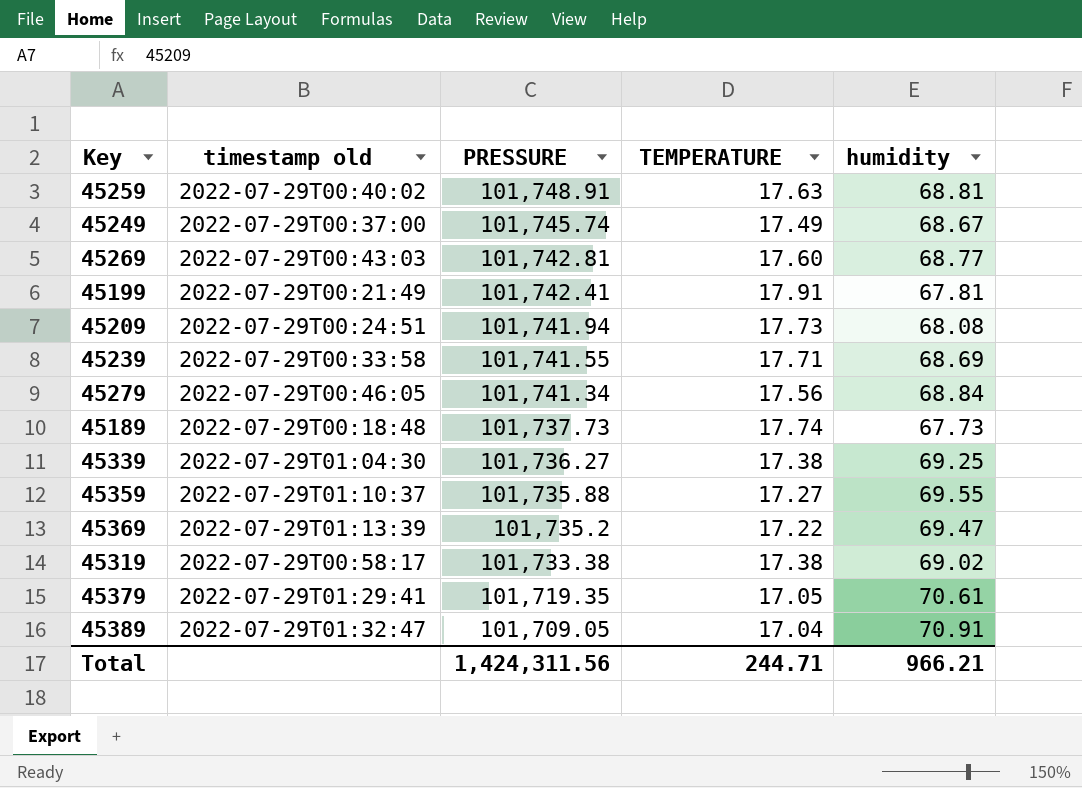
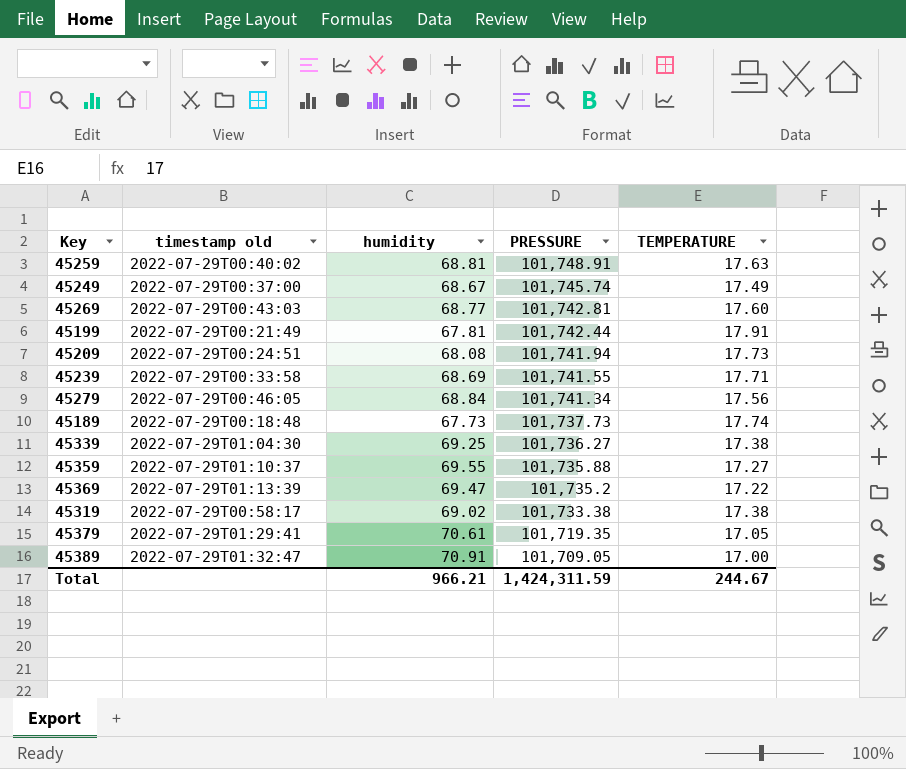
column humidity | position: 5 -> 3
45199 | PRESSURE: 101,742.41 -> 101,742.44
45389 | TEMPERATURE: 17.04 -> 17.00
Total | PRESSURE: 1,424,311.56 -> 1,424,311.59
Total | TEMPERATURE: 244.71 -> 244.67

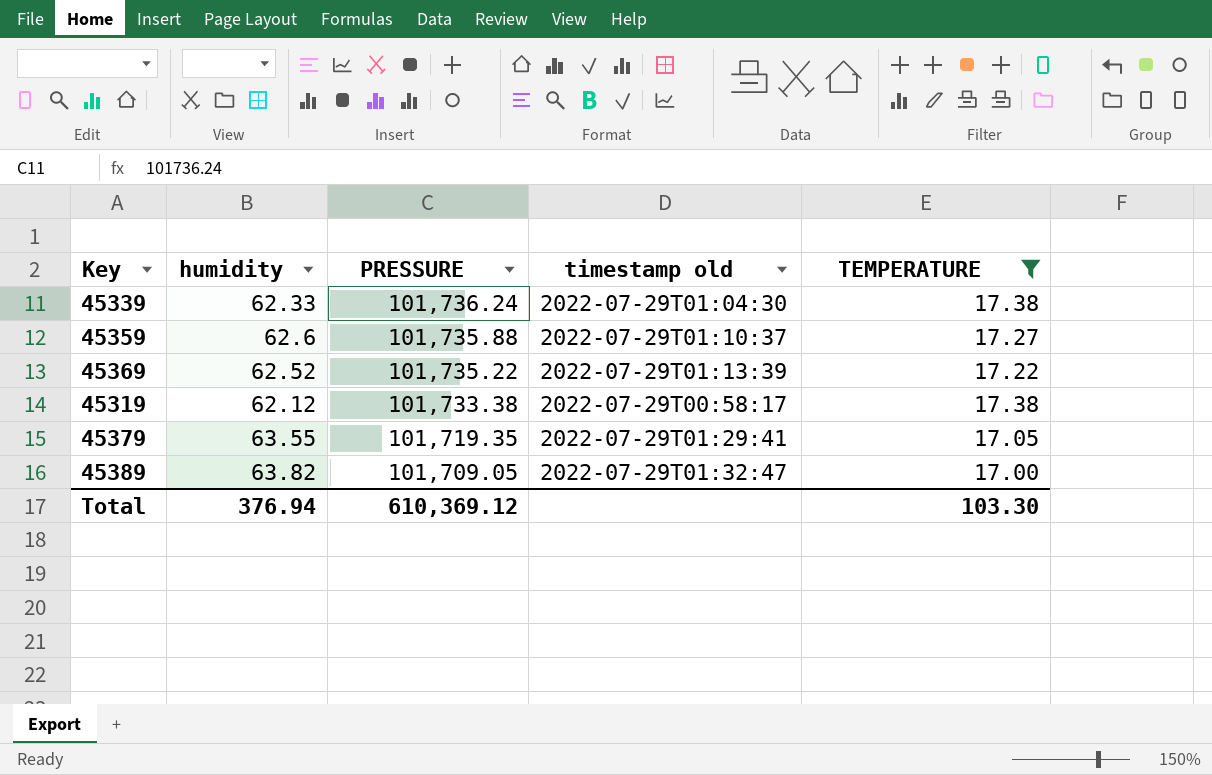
filter: none -> TEMPERATURE <= 17.38
column timestamp old | position: 2 -> 4
45339 | humidity: 69.25 -> 62.33
45339 | PRESSURE: 101,736.27 -> 101,736.24
45359 | humidity: 69.55 -> 62.6
45369 | humidity: 69.47 -> 62.52
45369 | PRESSURE: 101,735.2 -> 101,735.22
45319 | humidity: 69.02 -> 62.12
45379 | humidity: 70.61 -> 63.55
45389 | humidity: 70.91 -> 63.82
Total | humidity: 966.21 -> 376.94
Total | PRESSURE: 1,424,311.59 -> 610,369.12
Total | TEMPERATURE: 244.67 -> 103.30

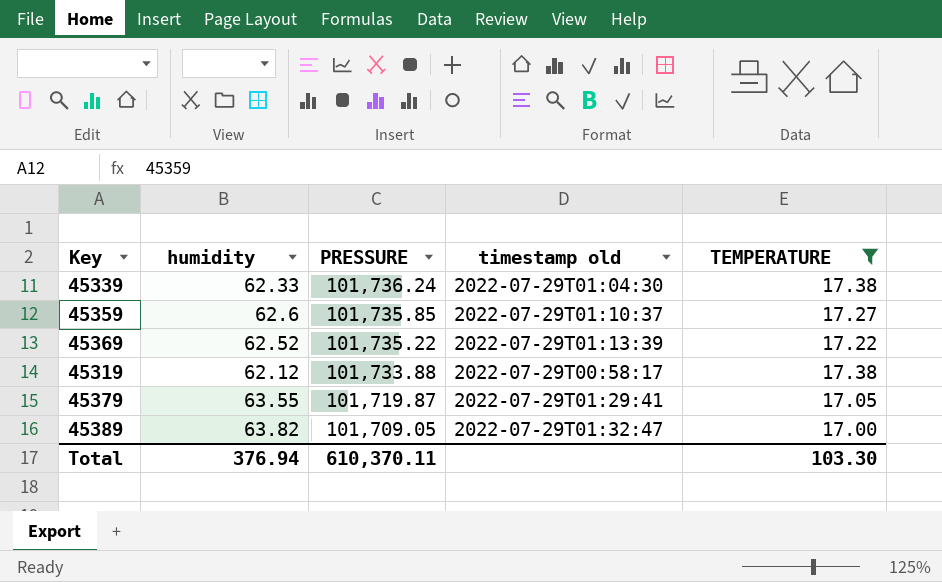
45359 | PRESSURE: 101,735.88 -> 101,735.85
45319 | PRESSURE: 101,733.38 -> 101,733.88
45379 | PRESSURE: 101,719.35 -> 101,719.87
Total | PRESSURE: 610,369.12 -> 610,370.11

